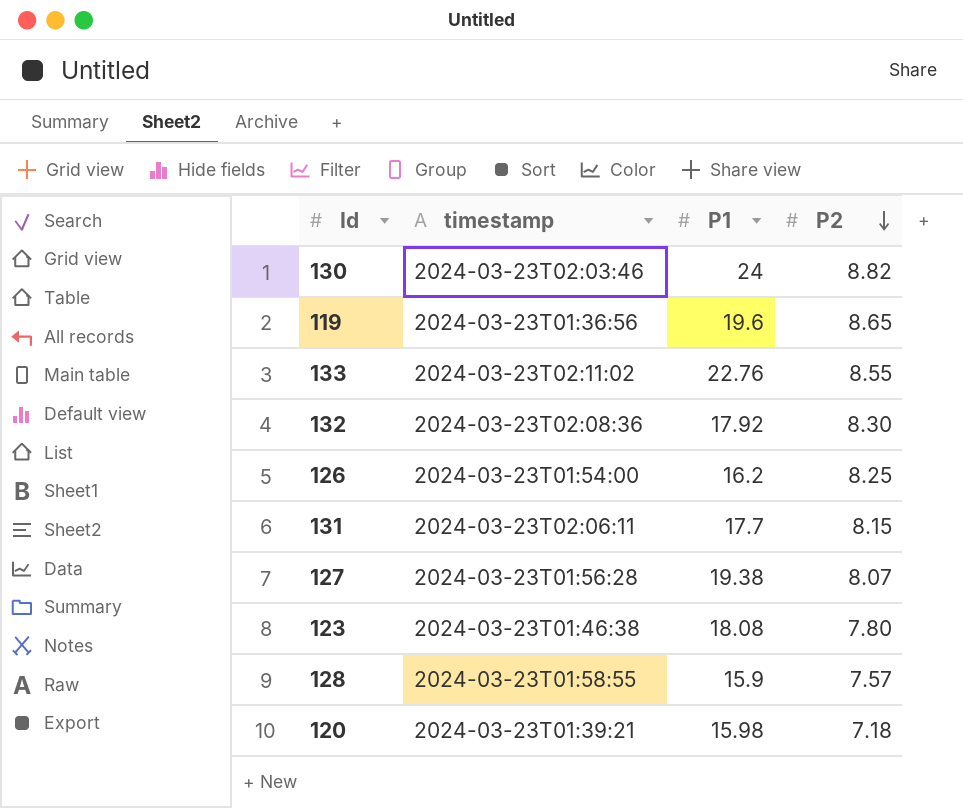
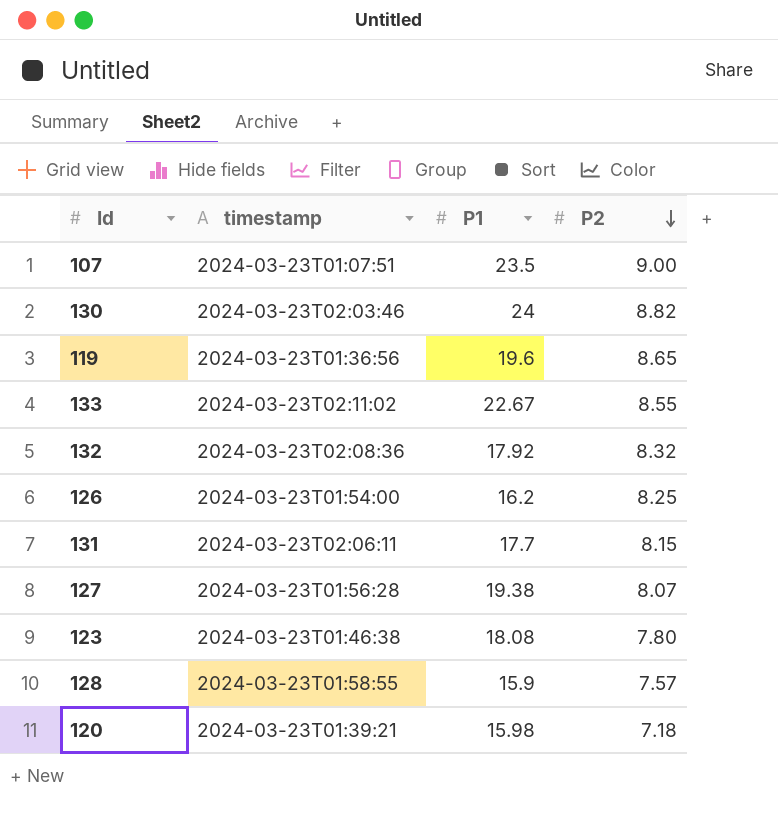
row 107: none -> 2024-03-23T01:07:51 | 23.5 | 9.00
133 | P1: 22.76 -> 22.67
132 | P2: 8.30 -> 8.32

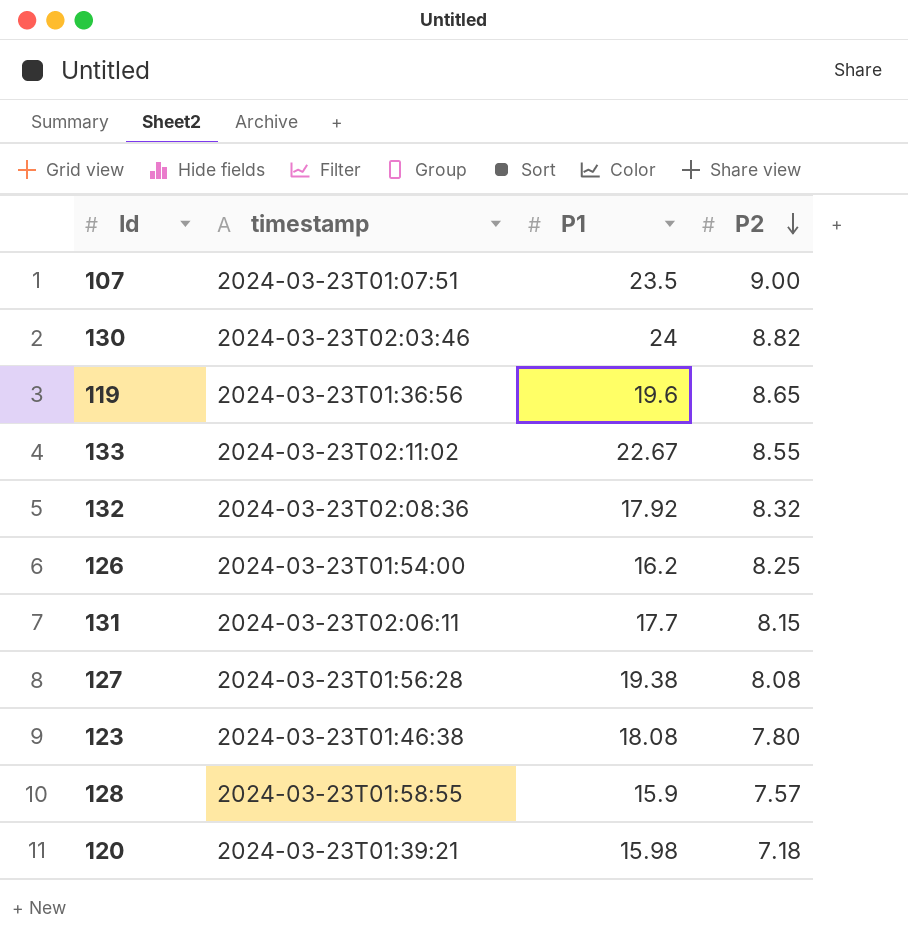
127 | P2: 8.07 -> 8.08

